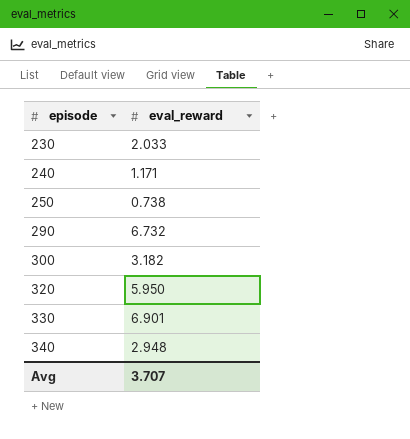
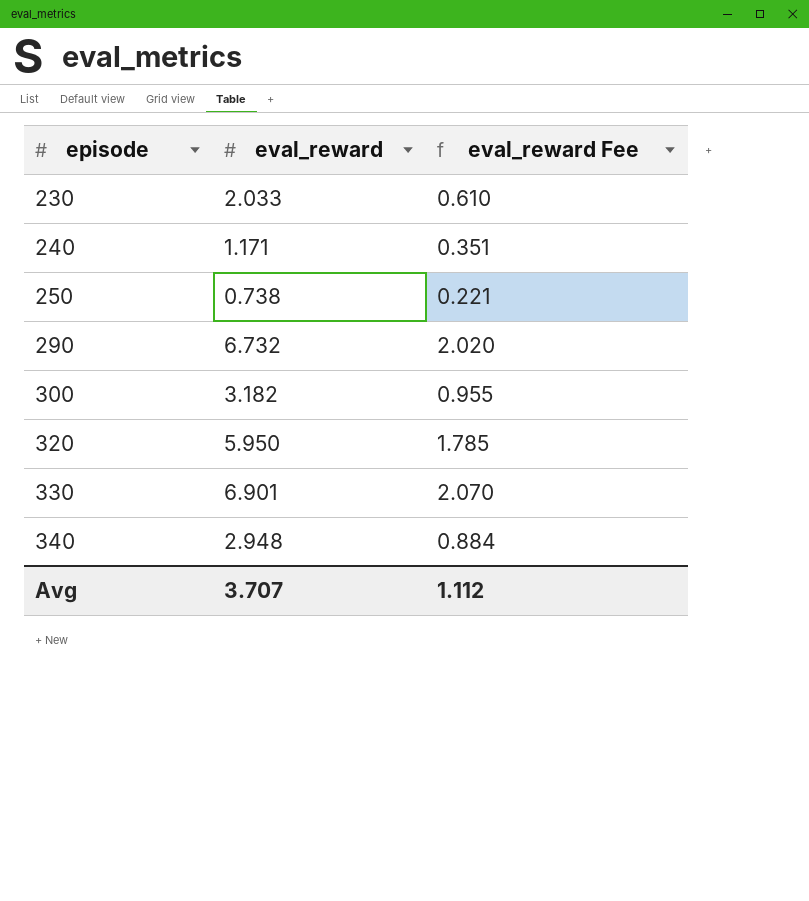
column eval_reward Fee | formula: none -> [eval_reward] * 0.3

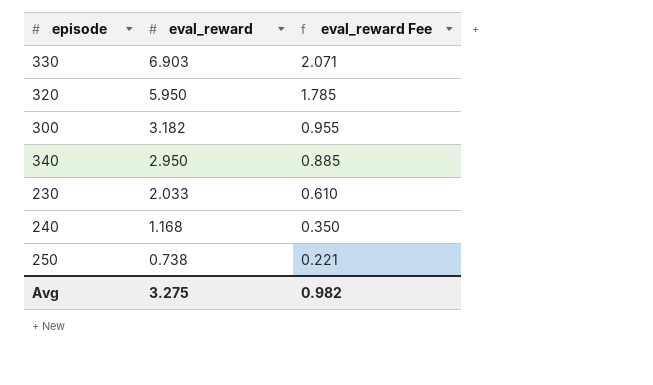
row order: episode ascending -> eval_reward descending
row 290: 6.732 | 2.020 -> none
330 | eval_reward: 6.901 -> 6.903
330 | eval_reward Fee: 2.070 -> 2.071
340 | eval_reward: 2.948 -> 2.950
340 | eval_reward Fee: 0.884 -> 0.885
240 | eval_reward: 1.171 -> 1.168
240 | eval_reward Fee: 0.351 -> 0.350
Avg | eval_reward: 3.707 -> 3.275
Avg | eval_reward Fee: 1.112 -> 0.982

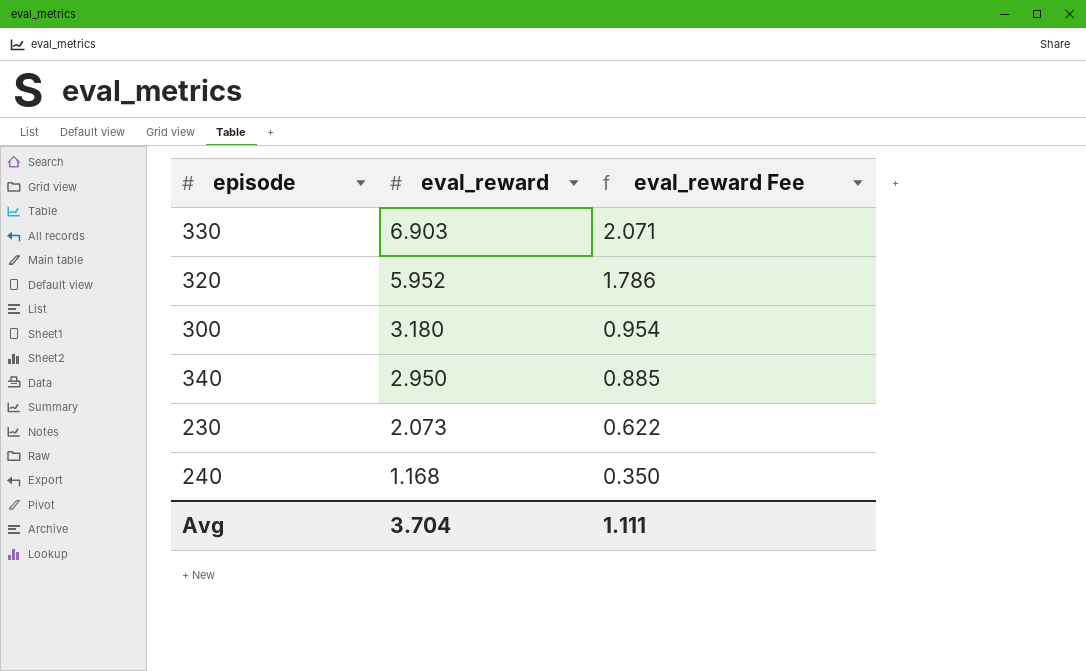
row 250: 0.738 | 0.221 -> none
320 | eval_reward: 5.950 -> 5.952
320 | eval_reward Fee: 1.785 -> 1.786
300 | eval_reward: 3.182 -> 3.180
300 | eval_reward Fee: 0.955 -> 0.954
230 | eval_reward: 2.033 -> 2.073
230 | eval_reward Fee: 0.610 -> 0.622
Avg | eval_reward: 3.275 -> 3.704
Avg | eval_reward Fee: 0.982 -> 1.111

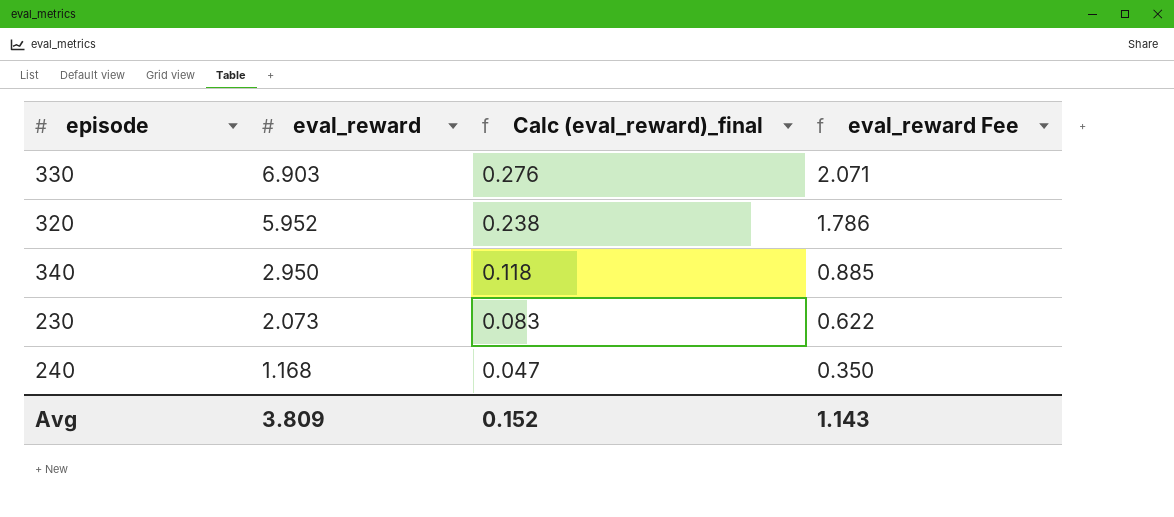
column Calc (eval_reward)_final | formula: none -> [eval_reward] * 0.04
row 300: 3.180 | 0.954 -> none
Avg | eval_reward: 3.704 -> 3.809
Avg | eval_reward Fee: 1.111 -> 1.143

